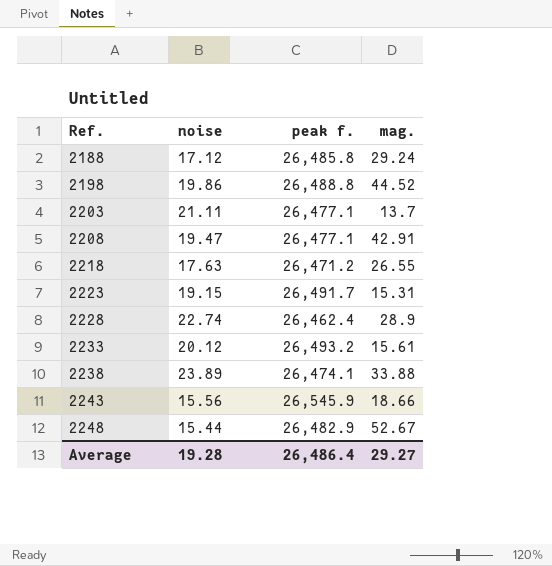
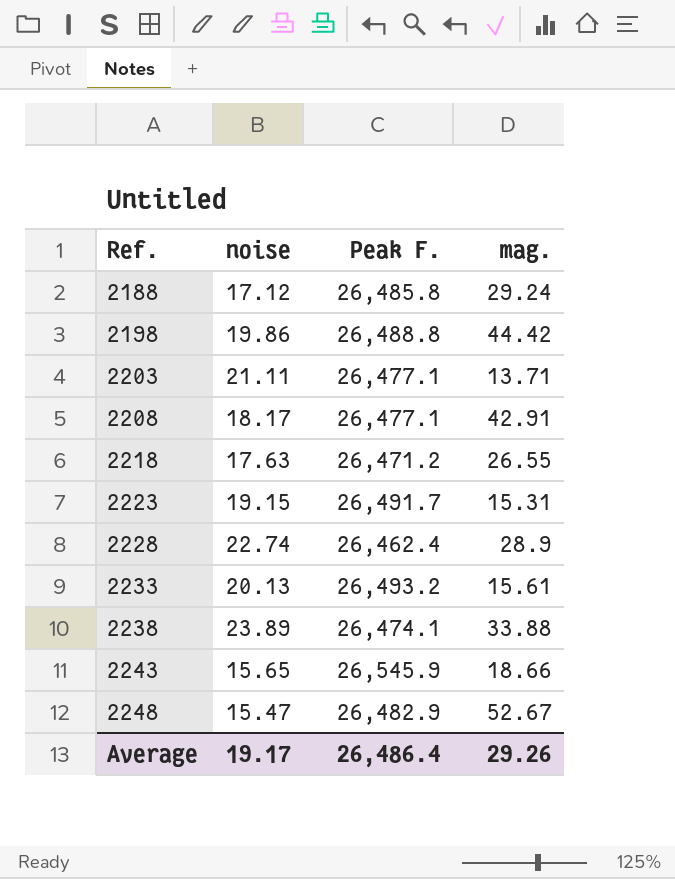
column name: peak f. -> Peak F.
2198 | mag.: 44.52 -> 44.42
2203 | mag.: 13.7 -> 13.71
2208 | noise: 19.47 -> 18.17
2233 | noise: 20.12 -> 20.13
2243 | noise: 15.56 -> 15.65
2248 | noise: 15.44 -> 15.47
Average | noise: 19.28 -> 19.17
Average | mag.: 29.27 -> 29.26

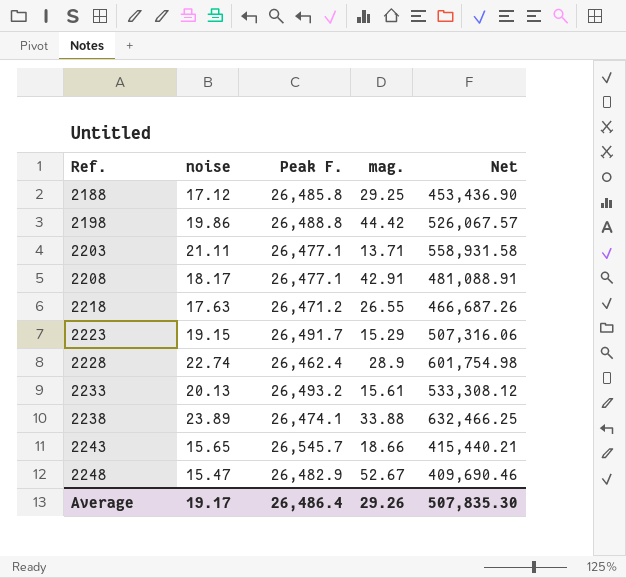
column Net | formula: none -> [noise] * [Peak F.]
2188 | mag.: 29.24 -> 29.25
2223 | mag.: 15.31 -> 15.29
2243 | Peak F.: 26,545.9 -> 26,545.7

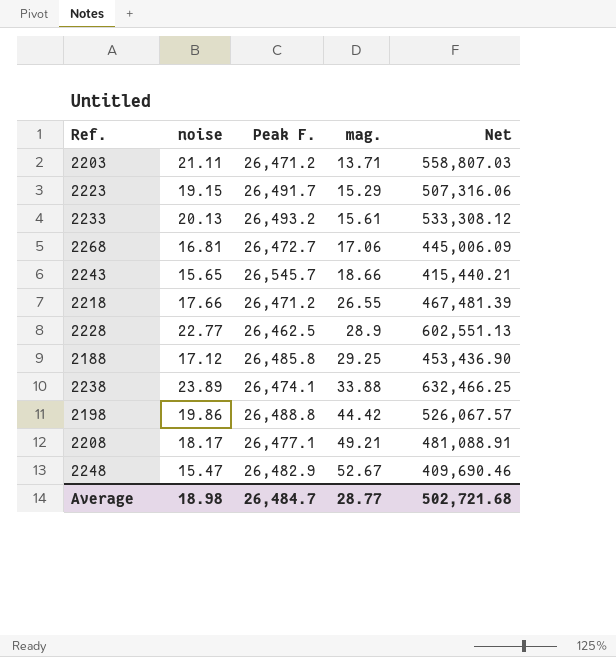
row order: Ref. ascending -> mag. ascending
2203 | Peak F.: 26,477.1 -> 26,471.2
2203 | Net: 558,931.58 -> 558,807.03
row 2268: none -> 16.81 | 26,472.7 | 17.06 | 445,006.09
2218 | noise: 17.63 -> 17.66
2218 | Net: 466,687.26 -> 467,481.39
2228 | noise: 22.74 -> 22.77
2228 | Peak F.: 26,462.4 -> 26,462.5
2228 | Net: 601,754.98 -> 602,551.13
2208 | mag.: 42.91 -> 49.21
Average | noise: 19.17 -> 18.98
Average | Peak F.: 26,486.4 -> 26,484.7
Average | mag.: 29.26 -> 28.77
Average | Net: 507,835.30 -> 502,721.68

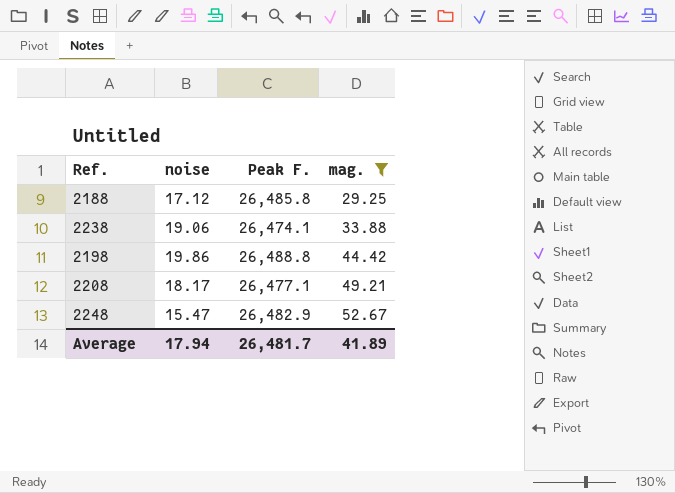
filter: none -> mag. >= 29.25
column Net | formula: [noise] * [Peak F.] -> none
2238 | noise: 23.89 -> 19.06
Average | noise: 18.98 -> 17.94
Average | Peak F.: 26,484.7 -> 26,481.7
Average | mag.: 28.77 -> 41.89

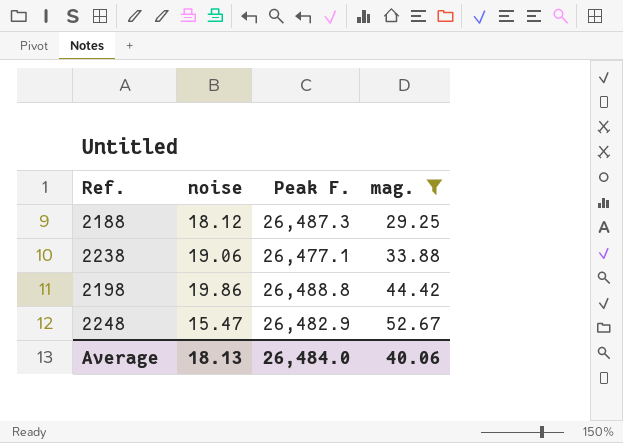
row 2208: 18.17 | 26,477.1 | 49.21 -> none
2188 | noise: 17.12 -> 18.12
2188 | Peak F.: 26,485.8 -> 26,487.3
2238 | Peak F.: 26,474.1 -> 26,477.1
Average | noise: 17.94 -> 18.13
Average | Peak F.: 26,481.7 -> 26,484.0
Average | mag.: 41.89 -> 40.06

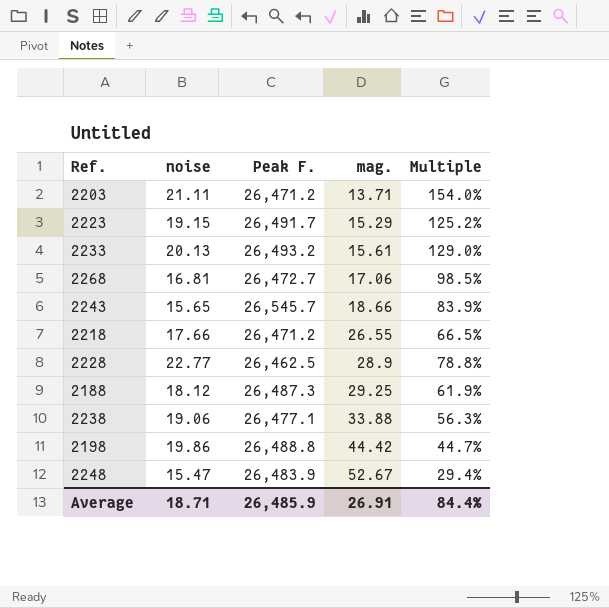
filter: mag. >= 29.25 -> none
column Multiple | formula: none -> [noise] / [mag.]
2248 | Peak F.: 26,482.9 -> 26,483.9
Average | noise: 18.13 -> 18.71
Average | Peak F.: 26,484.0 -> 26,485.9
Average | mag.: 40.06 -> 26.91

